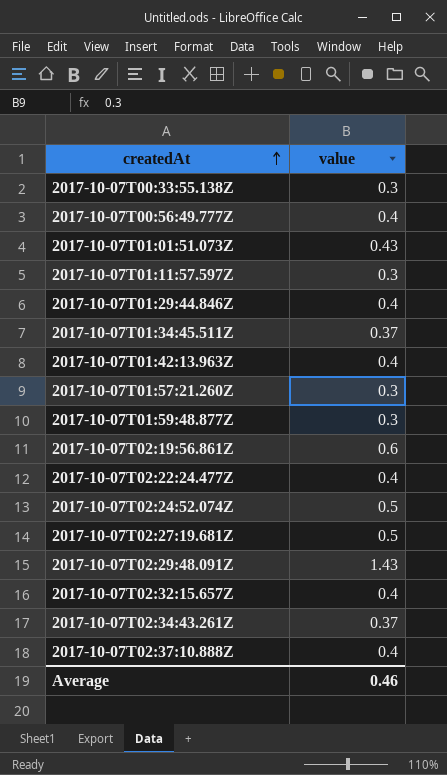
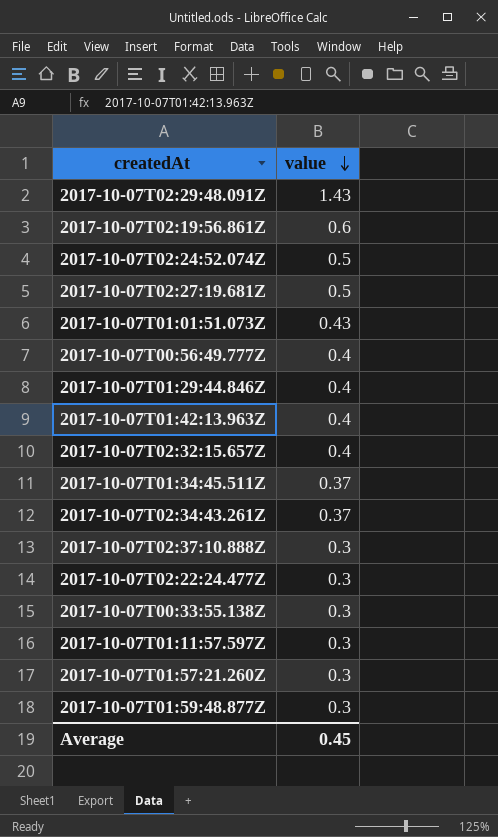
row order: createdAt ascending -> value descending
2017-10-07T02:37:10.888Z | value: 0.4 -> 0.3
2017-10-07T02:22:24.477Z | value: 0.4 -> 0.3
Average | value: 0.46 -> 0.45

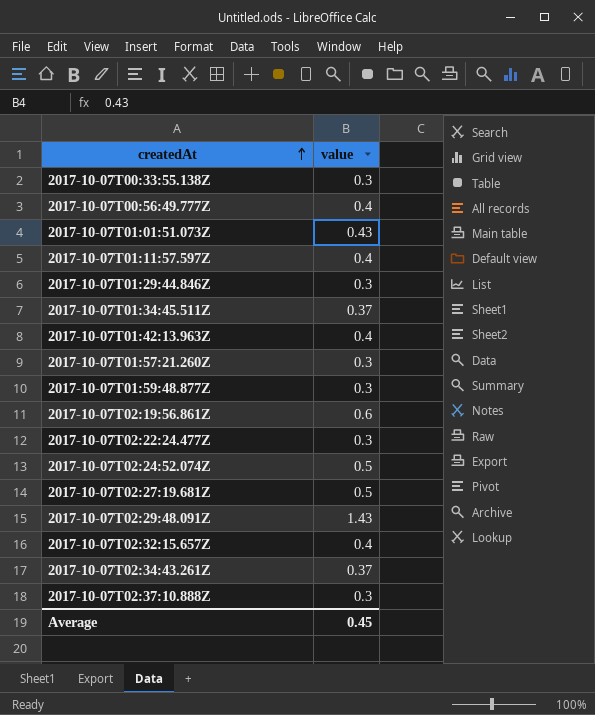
row order: value descending -> createdAt ascending
2017-10-07T01:11:57.597Z | value: 0.3 -> 0.4
2017-10-07T01:29:44.846Z | value: 0.4 -> 0.3

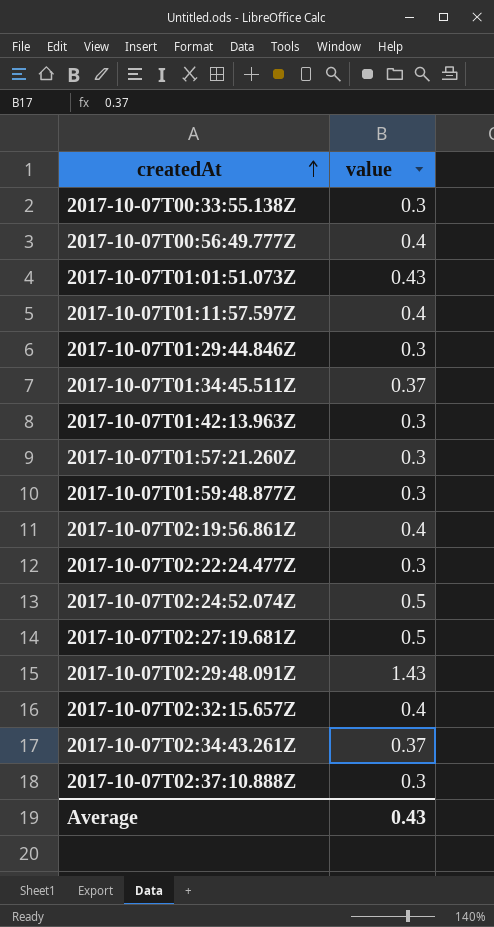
2017-10-07T01:42:13.963Z | value: 0.4 -> 0.3
2017-10-07T02:19:56.861Z | value: 0.6 -> 0.4
Average | value: 0.45 -> 0.43

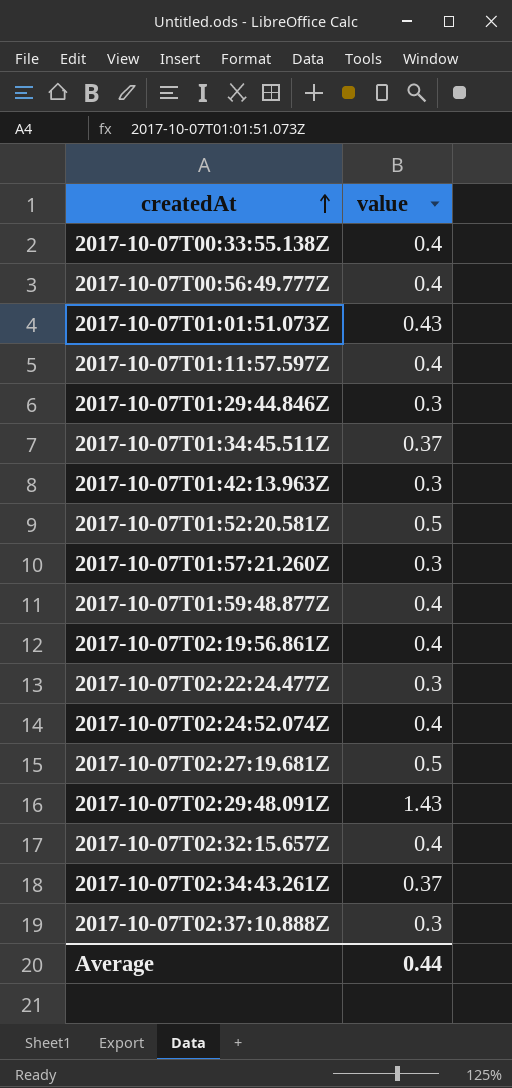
2017-10-07T00:33:55.138Z | value: 0.3 -> 0.4
row 2017-10-07T01:52:20.581Z: none -> 0.5
2017-10-07T01:59:48.877Z | value: 0.3 -> 0.4
2017-10-07T02:24:52.074Z | value: 0.5 -> 0.4
Average | value: 0.43 -> 0.44

